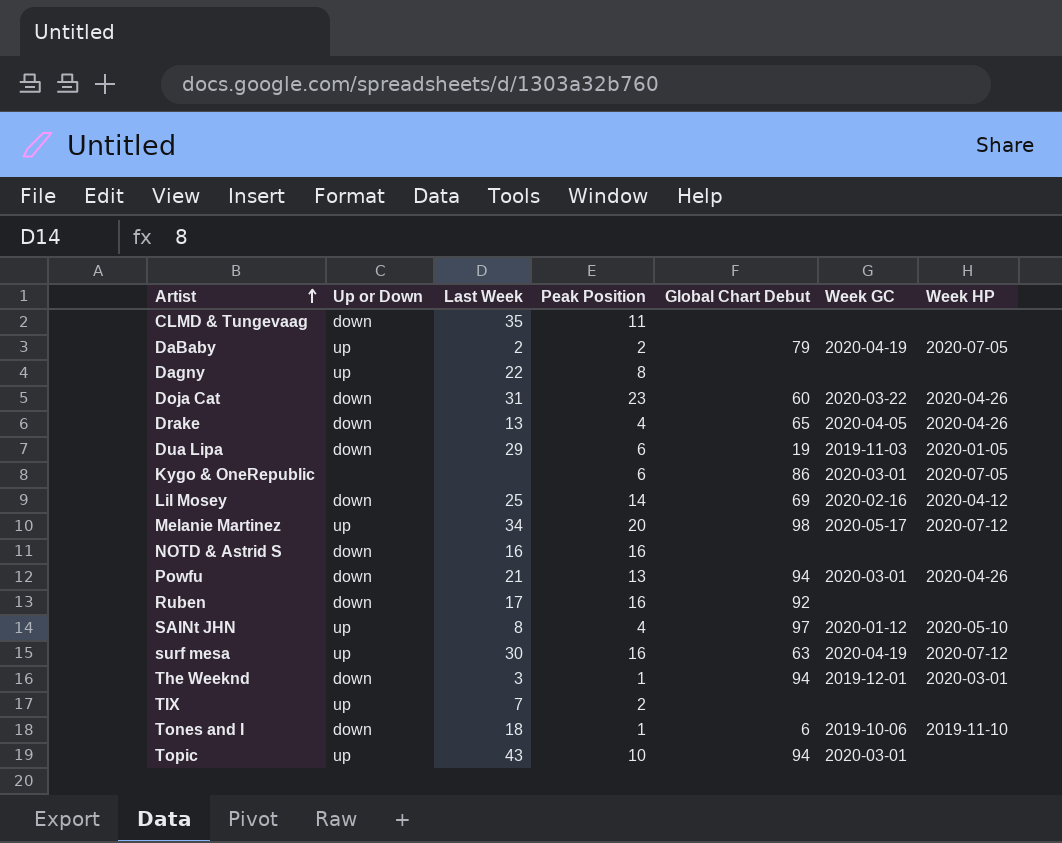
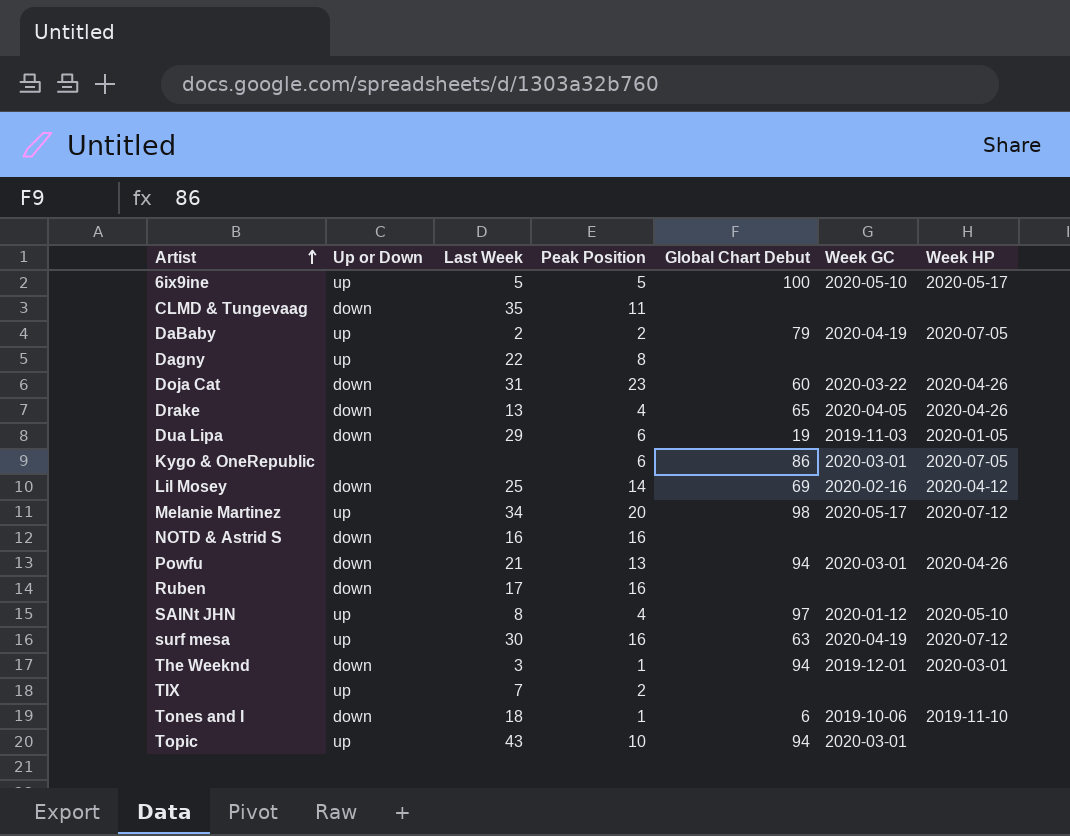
row 6ix9ine: none -> up | 5 | 5 | 100 | 2020-05-10 | 2020-05-17
Ruben | Global Chart Debut: 92 -> none

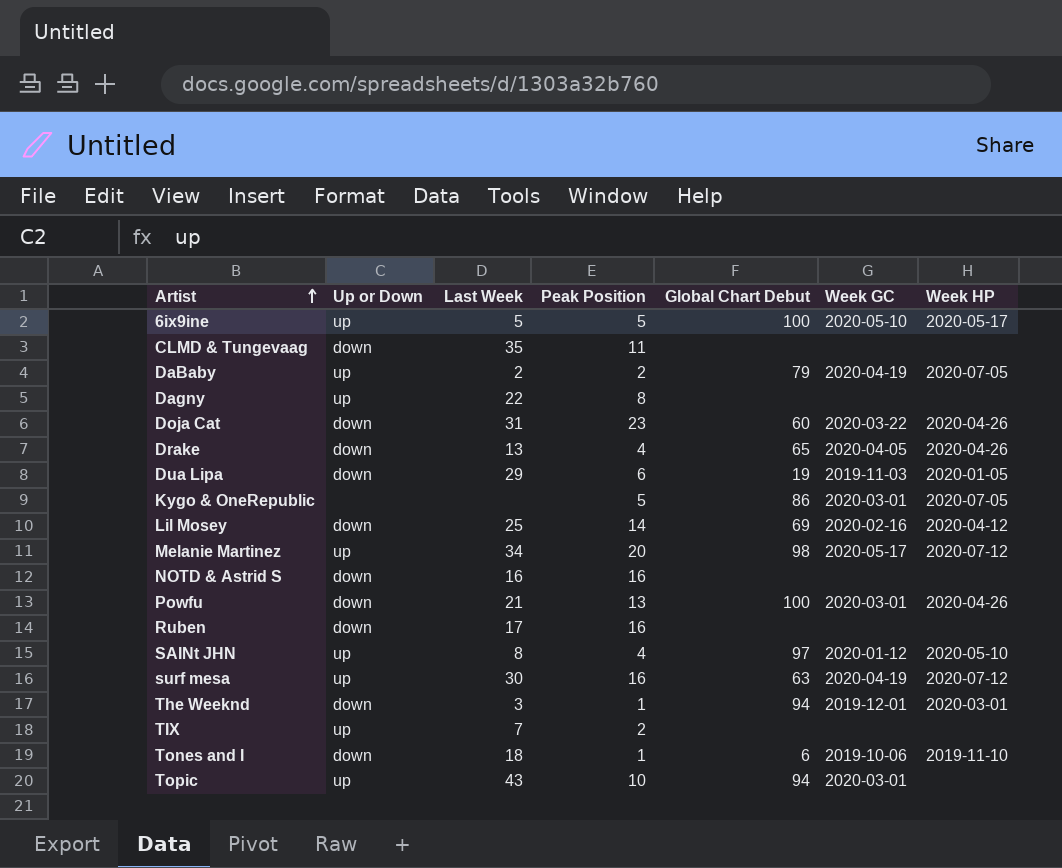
Kygo & OneRepublic | Peak Position: 6 -> 5
Powfu | Global Chart Debut: 94 -> 100

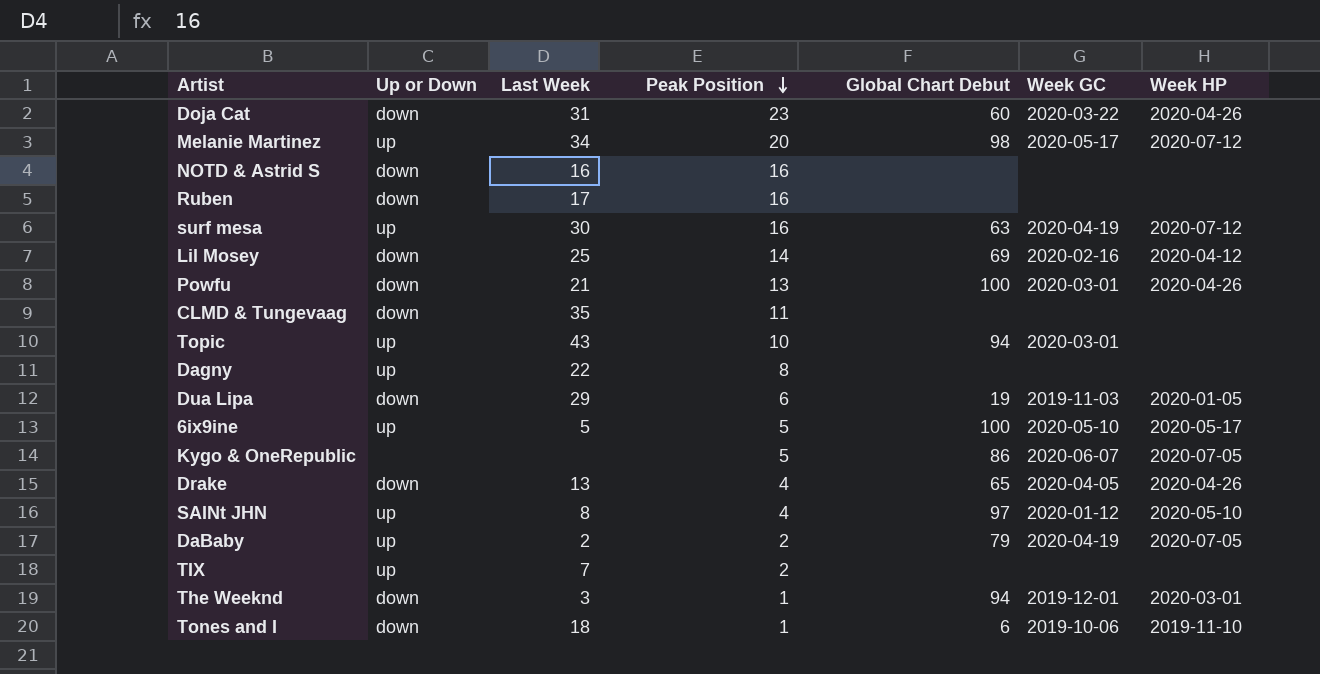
row order: Artist ascending -> Peak Position descending
Kygo & OneRepublic | Week GC: 2020-03-01 -> 2020-06-07

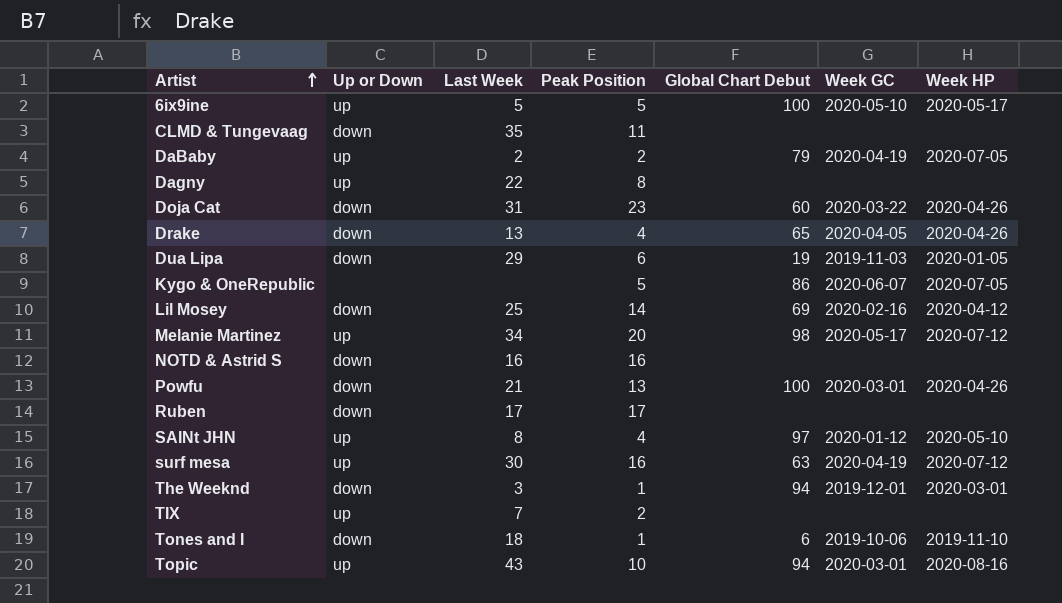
row order: Peak Position descending -> Artist ascending
Ruben | Peak Position: 16 -> 17
Topic | Week HP: none -> 2020-08-16

